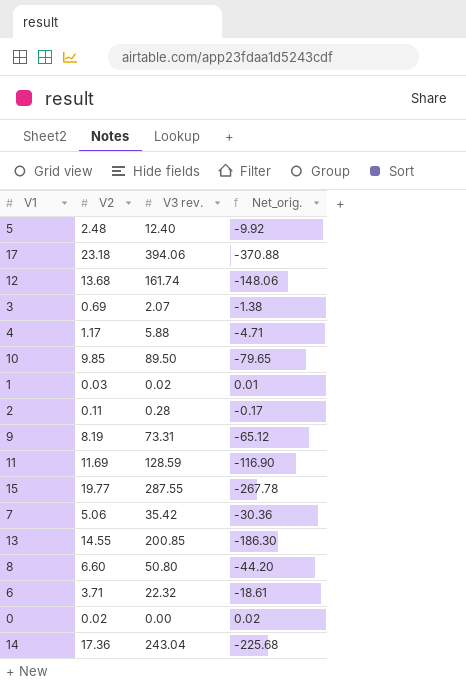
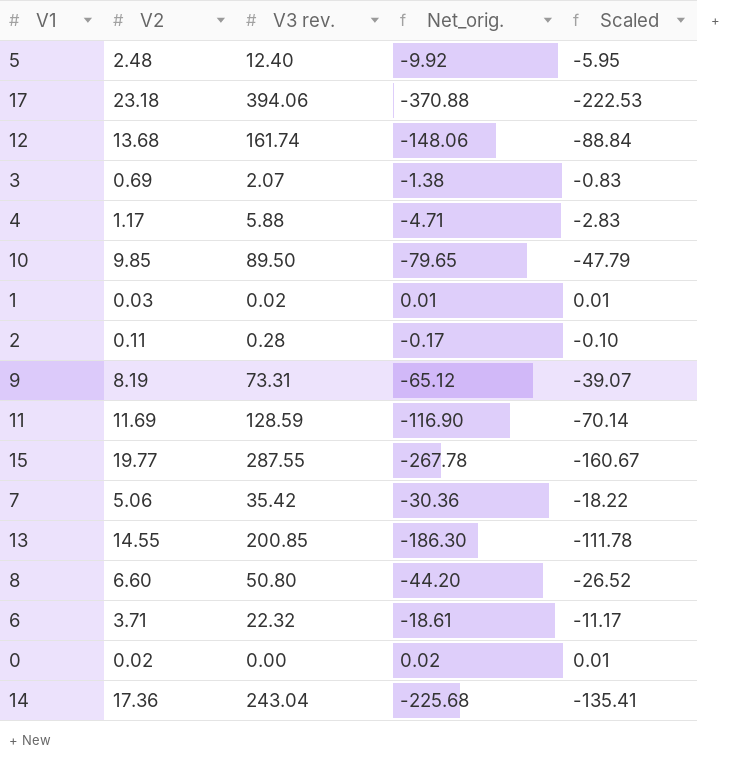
column Scaled | formula: none -> [Net_orig.] * 0.6

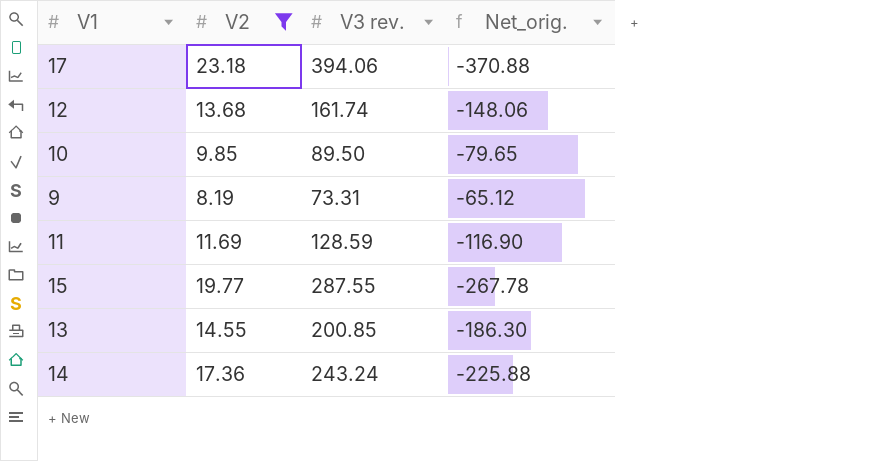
filter: none -> V2 >= 8.19
column Scaled | formula: [Net_orig.] * 0.6 -> none
14 | V3 rev.: 243.04 -> 243.24
14 | Net_orig.: -225.68 -> -225.88

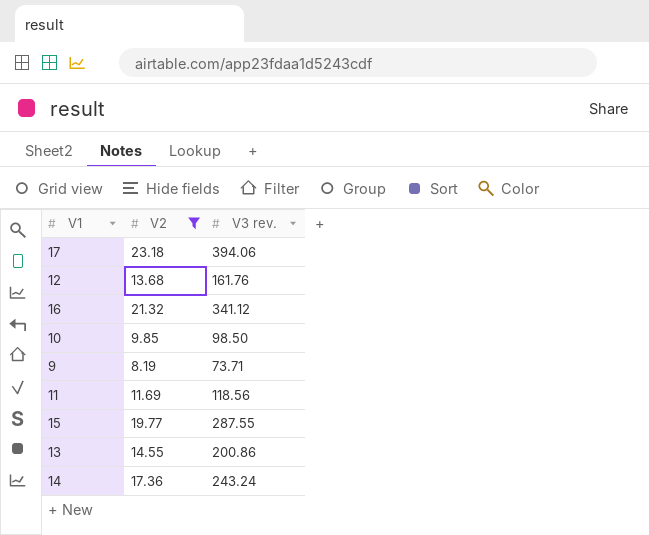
column Net_orig. | formula: [V2] - [V3 rev.] -> none
12 | V3 rev.: 161.74 -> 161.76
row 16: none -> 21.32 | 341.12
10 | V3 rev.: 89.50 -> 98.50
9 | V3 rev.: 73.31 -> 73.71
11 | V3 rev.: 128.59 -> 118.56
13 | V3 rev.: 200.85 -> 200.86

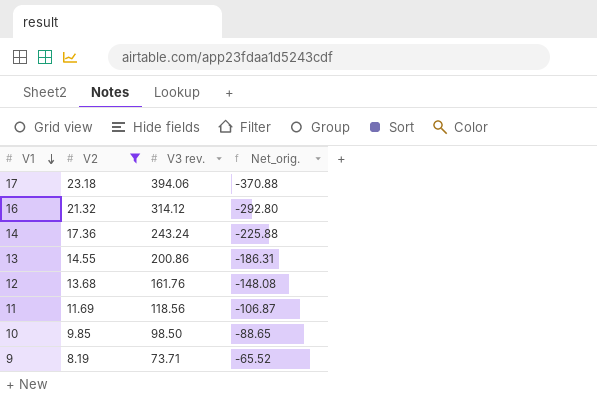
row order: none -> V1 descending
column Net_orig. | formula: none -> [V2] - [V3 rev.]
row 15: 19.77 | 287.55 -> none
16 | V3 rev.: 341.12 -> 314.12

